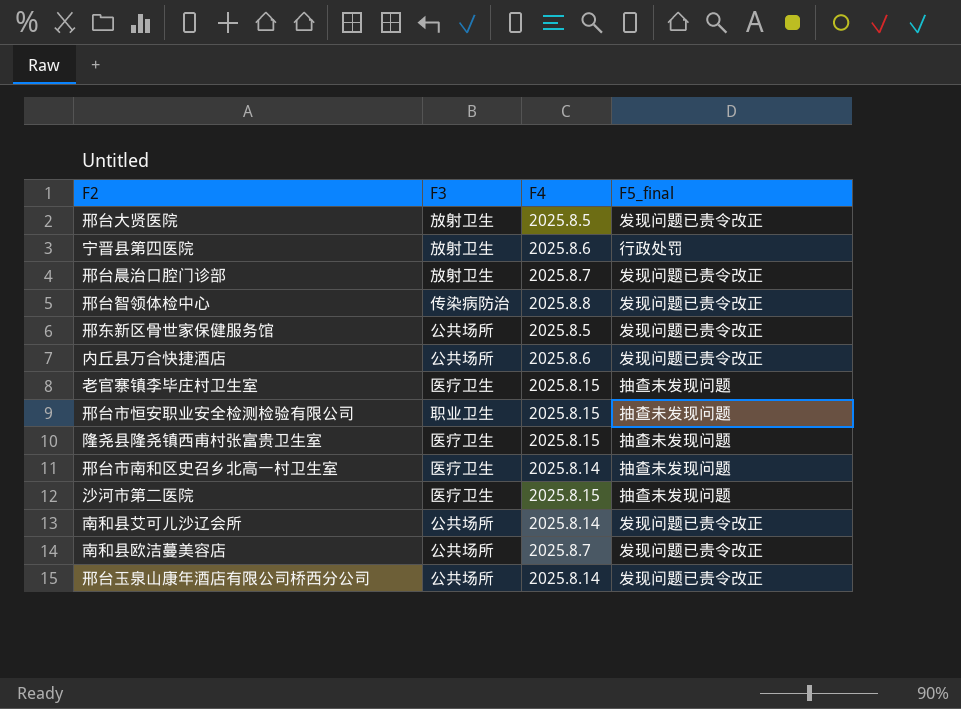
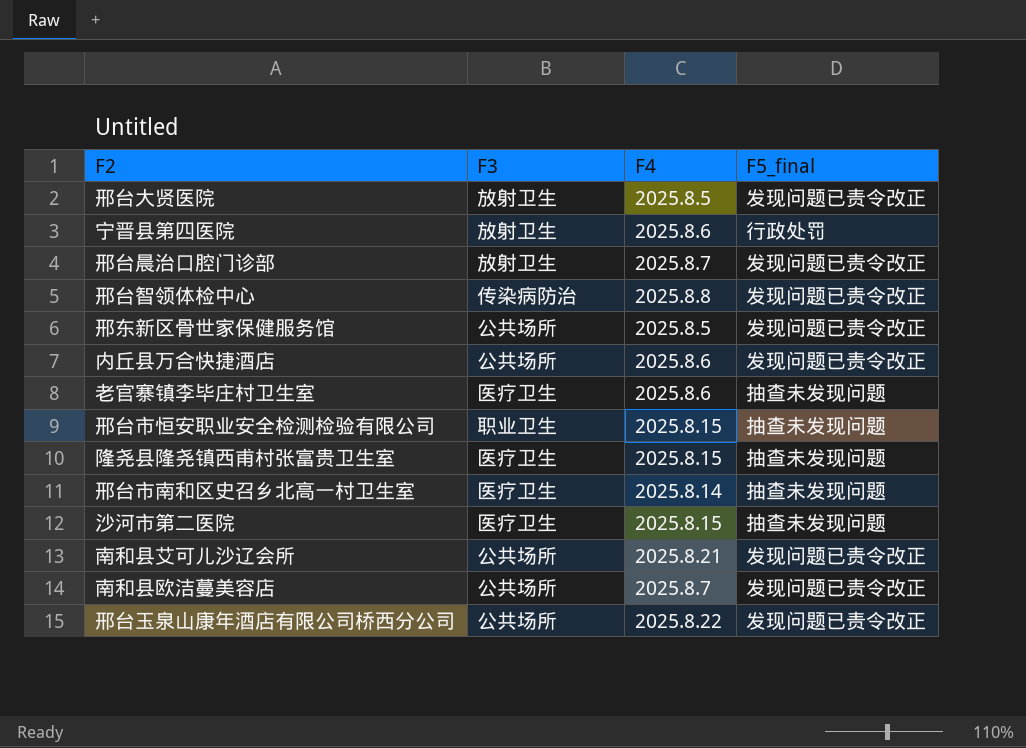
老官寨镇李毕庄村卫生室 | F4: 2025.8.15 -> 2025.8.6
南和县艾可儿沙辽会所 | F4: 2025.8.14 -> 2025.8.21
邢台玉泉山康年酒店有限公司桥西分公司 | F4: 2025.8.14 -> 2025.8.22

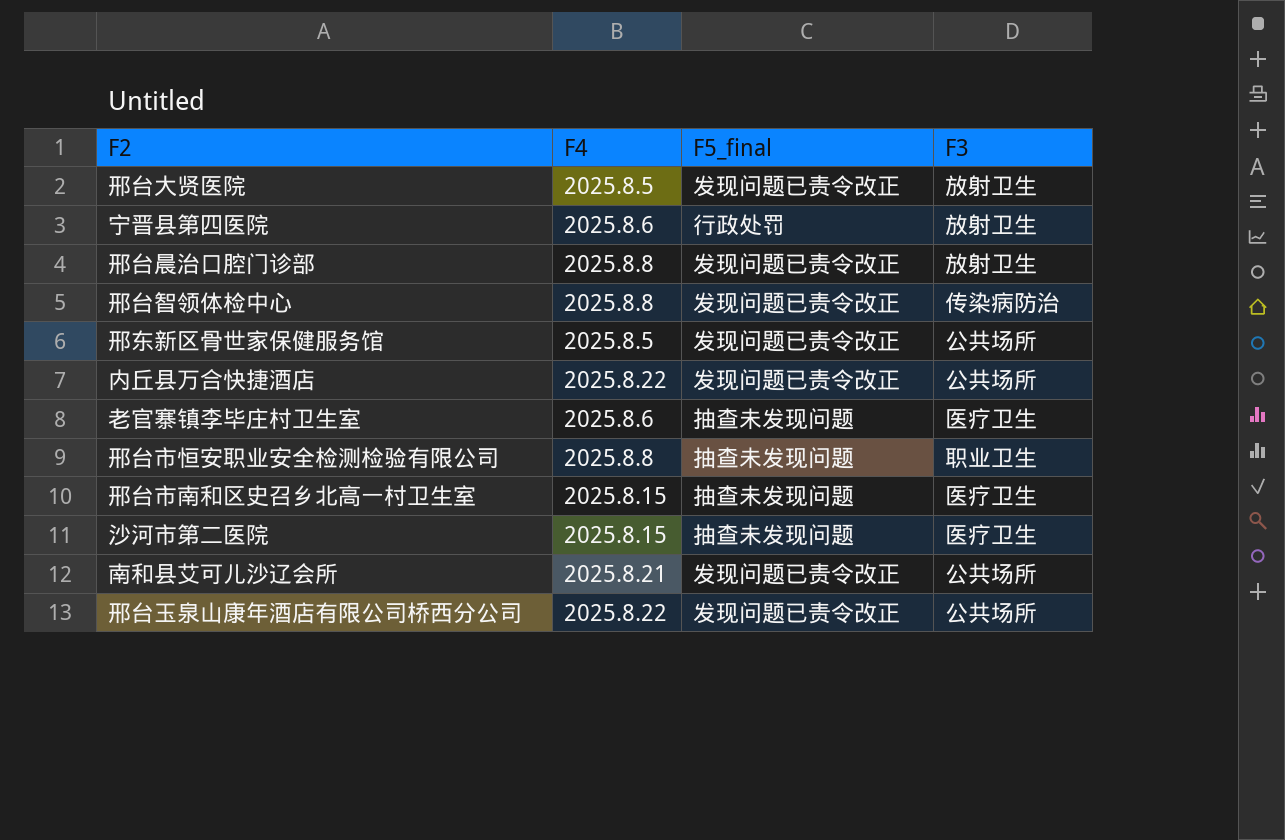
column F3 | position: 2 -> 4
row 隆尧县隆尧镇西甫村张富贵卫生室: 医疗卫生 | 2025.8.15 | 抽查未发现问题 -> none
row 南和县欧洁蔓美容店: 公共场所 | 2025.8.7 | 发现问题已责令改正 -> none
邢台晨治口腔门诊部 | F4: 2025.8.7 -> 2025.8.8
内丘县万合快捷酒店 | F4: 2025.8.6 -> 2025.8.22
邢台市恒安职业安全检测检验有限公司 | F4: 2025.8.15 -> 2025.8.8
邢台市南和区史召乡北高一村卫生室 | F4: 2025.8.14 -> 2025.8.15

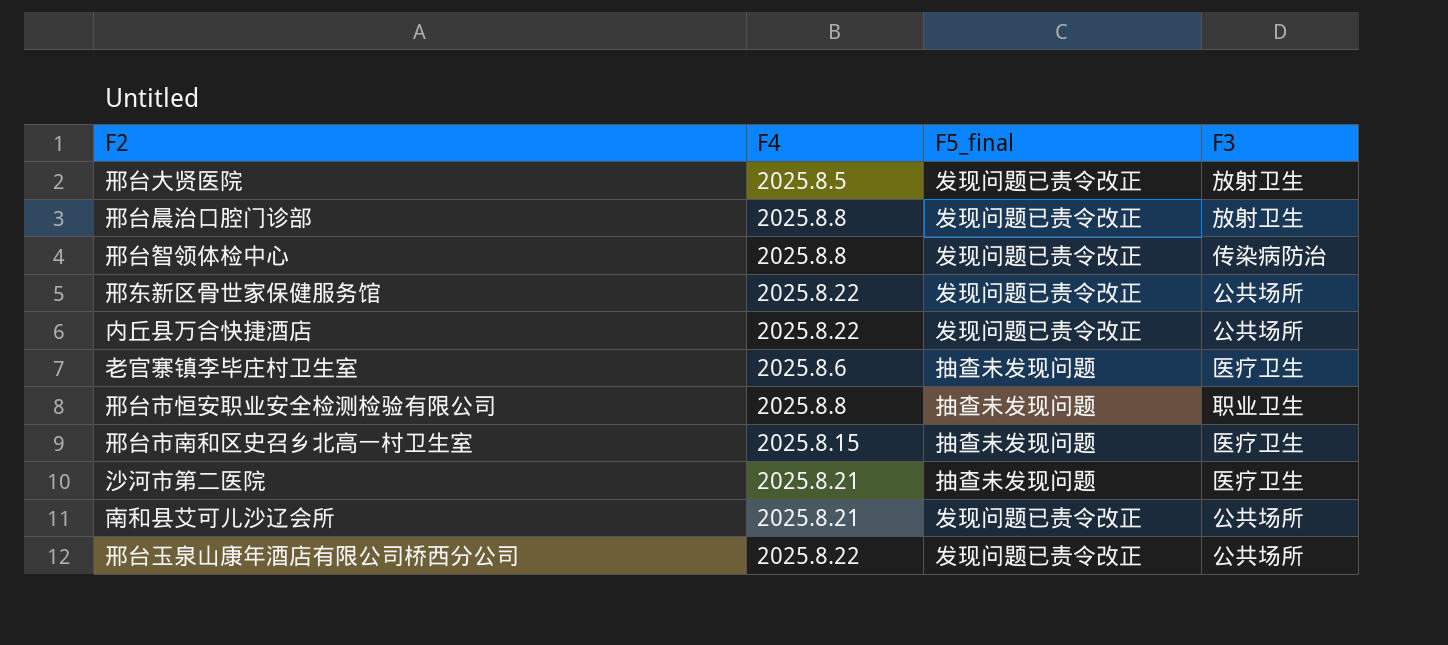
row 宁晋县第四医院: 2025.8.6 | 行政处罚 | 放射卫生 -> none
邢东新区骨世家保健服务馆 | F4: 2025.8.5 -> 2025.8.22
沙河市第二医院 | F4: 2025.8.15 -> 2025.8.21

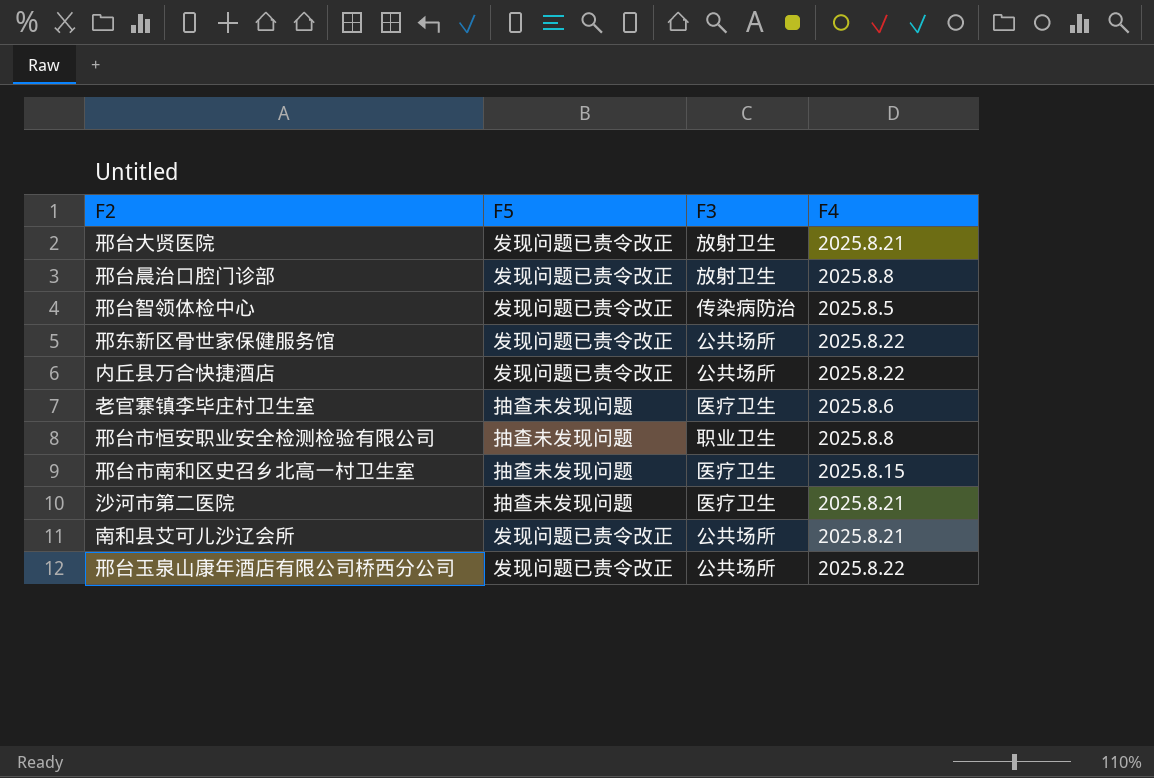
column name: F5_final -> F5
column F4 | position: 2 -> 4
邢台大贤医院 | F4: 2025.8.5 -> 2025.8.21
邢台智领体检中心 | F4: 2025.8.8 -> 2025.8.5

